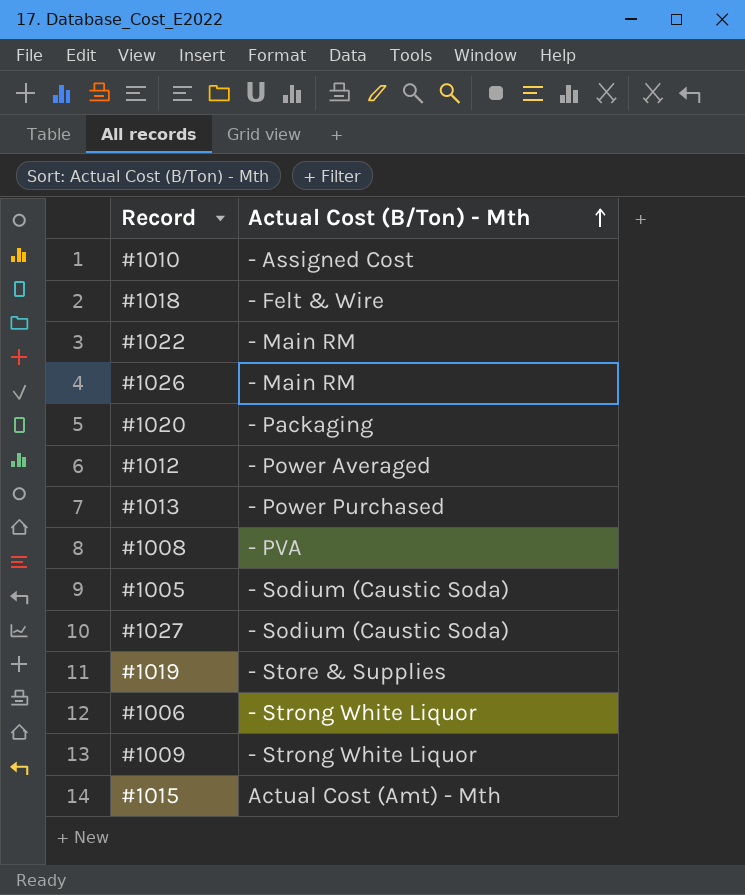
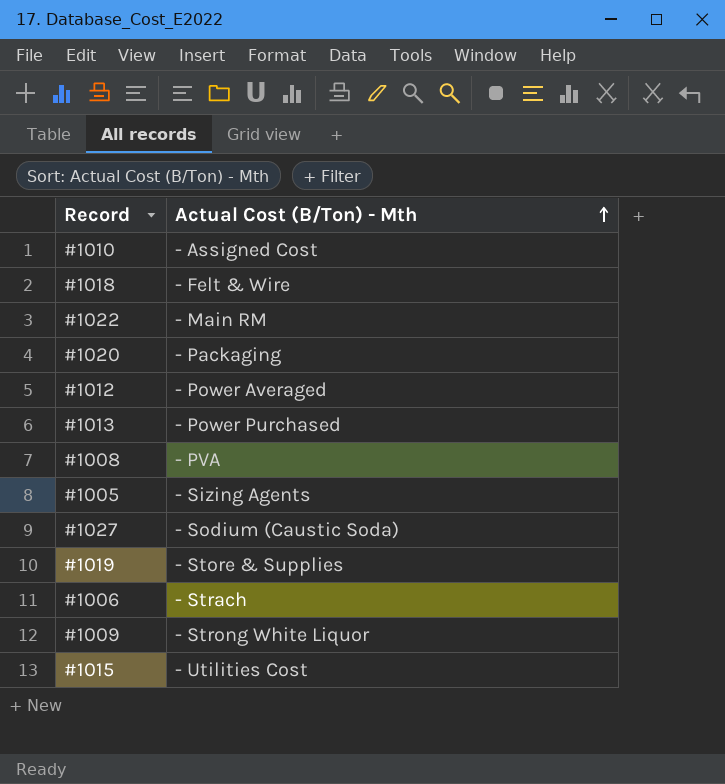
row #1026: - Main RM -> none
#1005 | Actual Cost (B/Ton) - Mth: - Sodium (Caustic Soda) -> - Sizing Agents
#1006 | Actual Cost (B/Ton) - Mth: - Strong White Liquor -> - Strach
#1015 | Actual Cost (B/Ton) - Mth: Actual Cost (Amt) - Mth -> - Utilities Cost

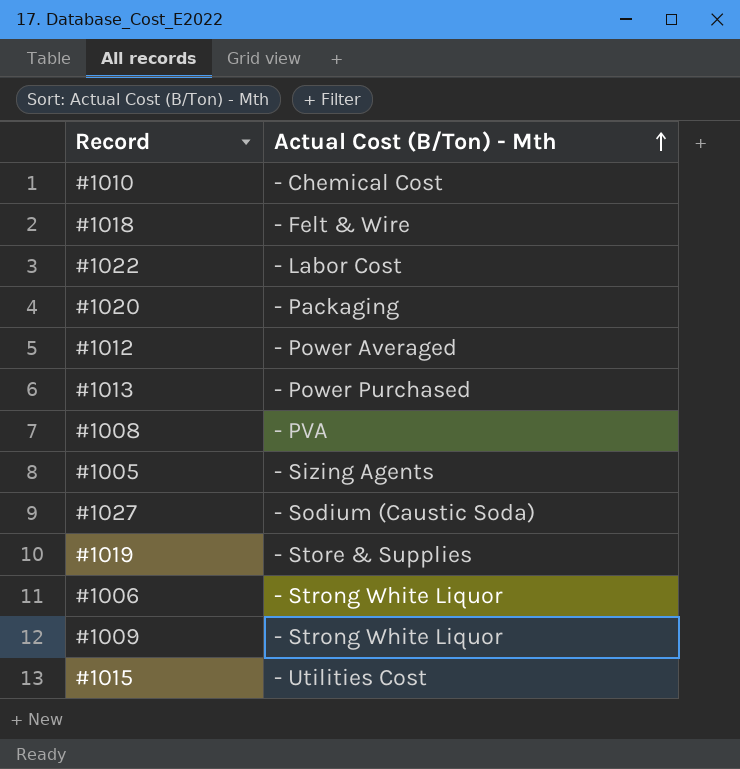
#1010 | Actual Cost (B/Ton) - Mth: - Assigned Cost -> - Chemical Cost
#1022 | Actual Cost (B/Ton) - Mth: - Main RM -> - Labor Cost
#1006 | Actual Cost (B/Ton) - Mth: - Strach -> - Strong White Liquor

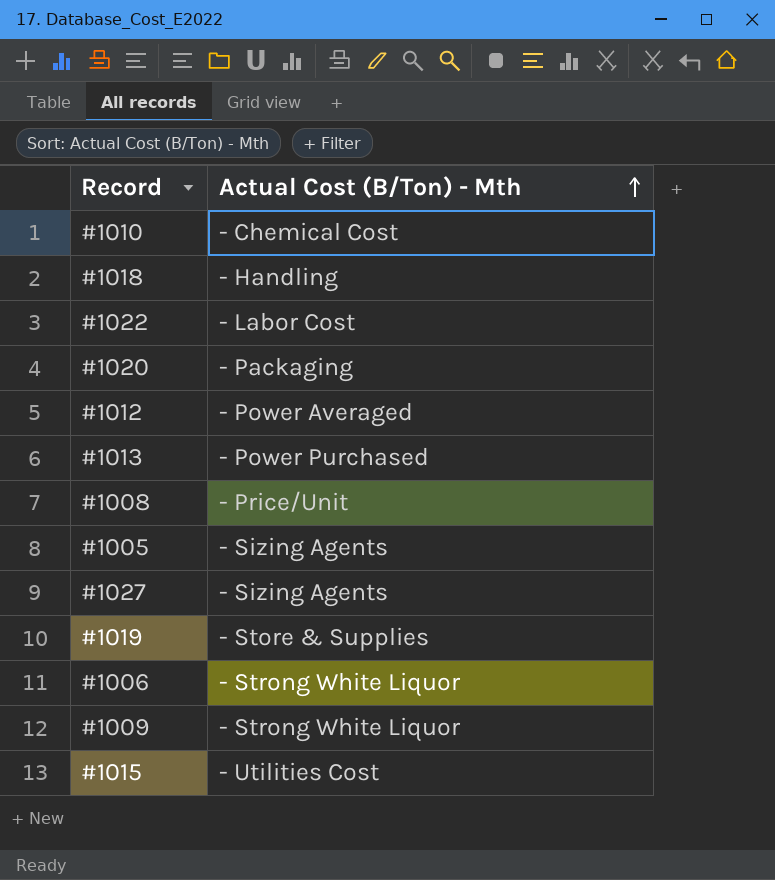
#1018 | Actual Cost (B/Ton) - Mth: - Felt & Wire -> - Handling
#1008 | Actual Cost (B/Ton) - Mth: - PVA -> - Price/Unit
#1027 | Actual Cost (B/Ton) - Mth: - Sodium (Caustic Soda) -> - Sizing Agents

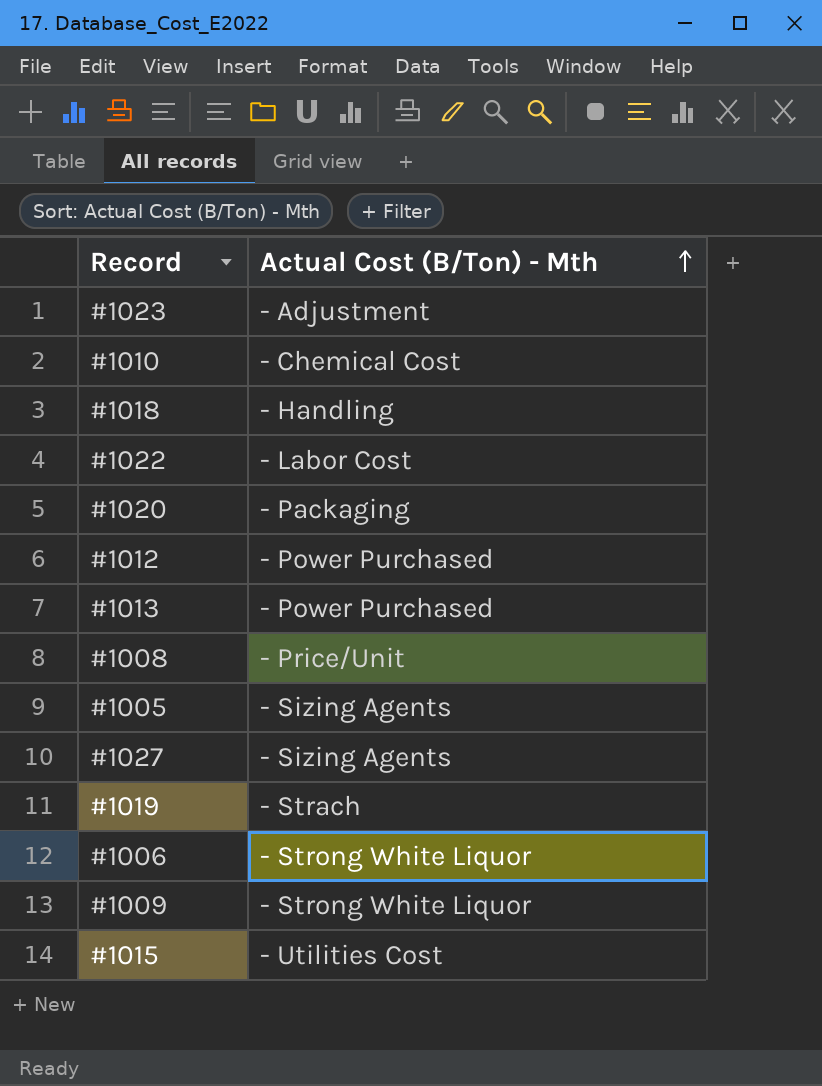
row #1023: none -> - Adjustment
#1012 | Actual Cost (B/Ton) - Mth: - Power Averaged -> - Power Purchased
#1019 | Actual Cost (B/Ton) - Mth: - Store & Supplies -> - Strach

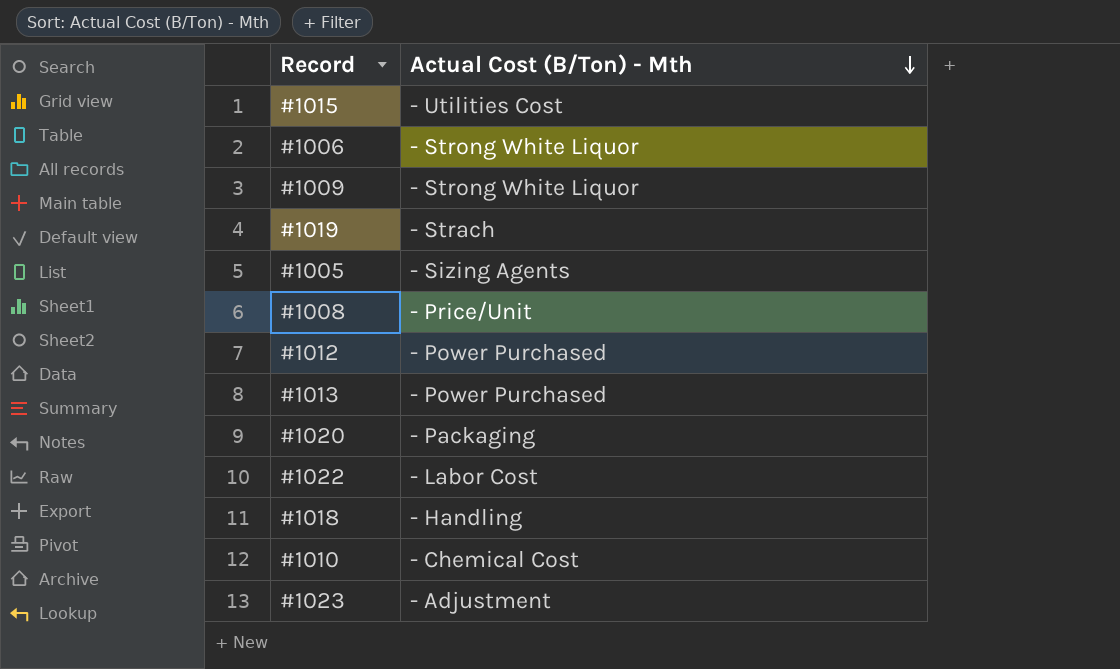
row order: Actual Cost (B/Ton) - Mth ascending -> Actual Cost (B/Ton) - Mth descending
row #1027: - Sizing Agents -> none

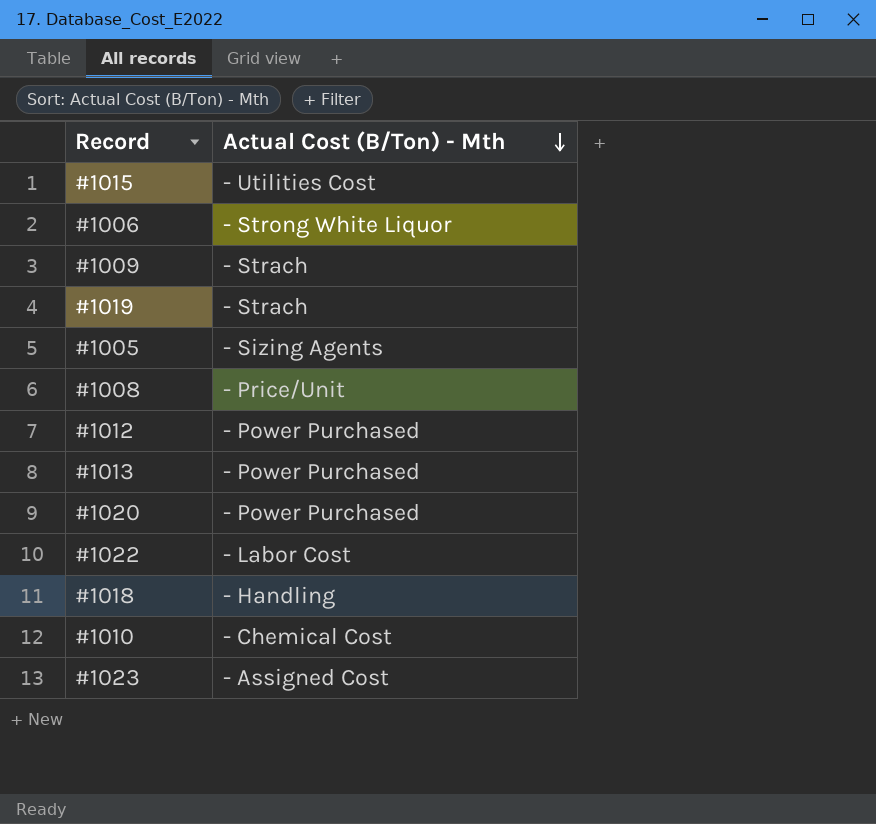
#1009 | Actual Cost (B/Ton) - Mth: - Strong White Liquor -> - Strach
#1020 | Actual Cost (B/Ton) - Mth: - Packaging -> - Power Purchased
#1023 | Actual Cost (B/Ton) - Mth: - Adjustment -> - Assigned Cost

